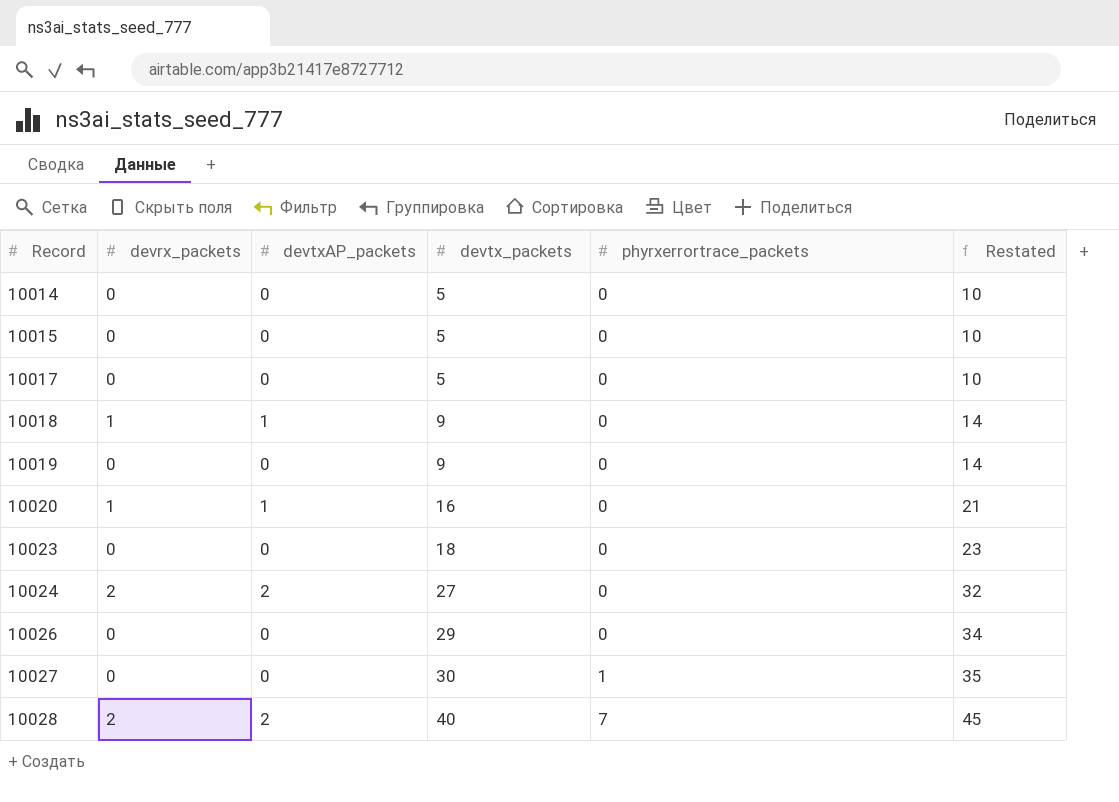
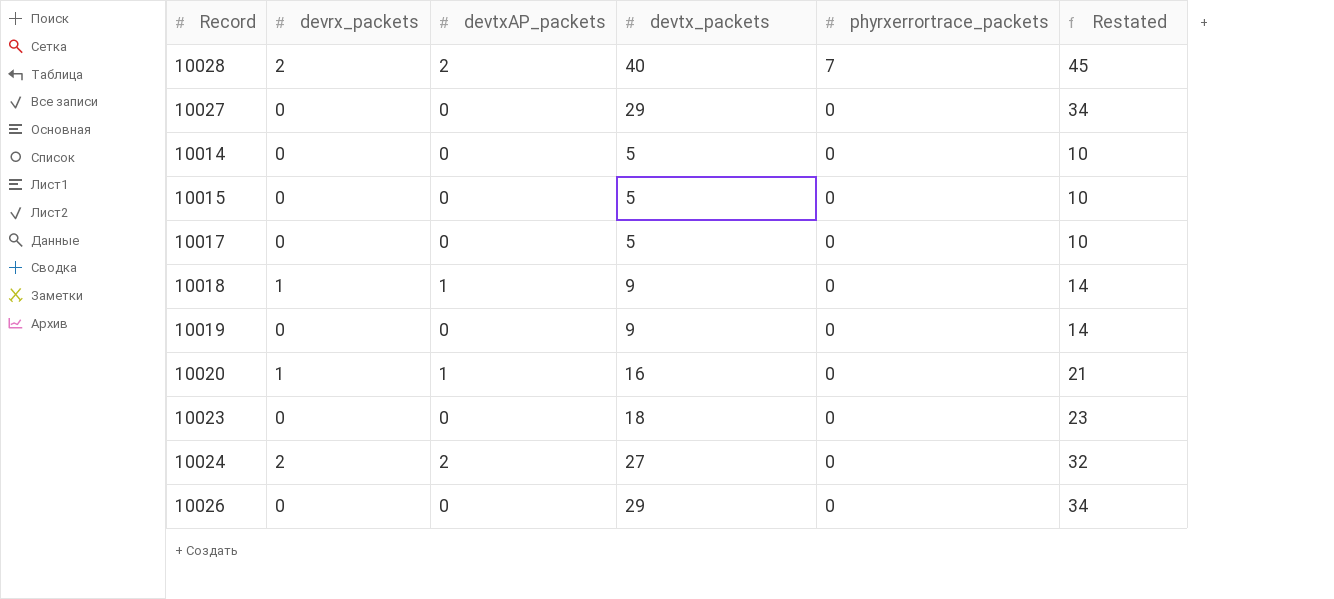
row order: Record ascending -> phyrxerrortrace_packets descending
10027 | devtx_packets: 30 -> 29
10027 | phyrxerrortrace_packets: 1 -> 0
10027 | Restated: 35 -> 34

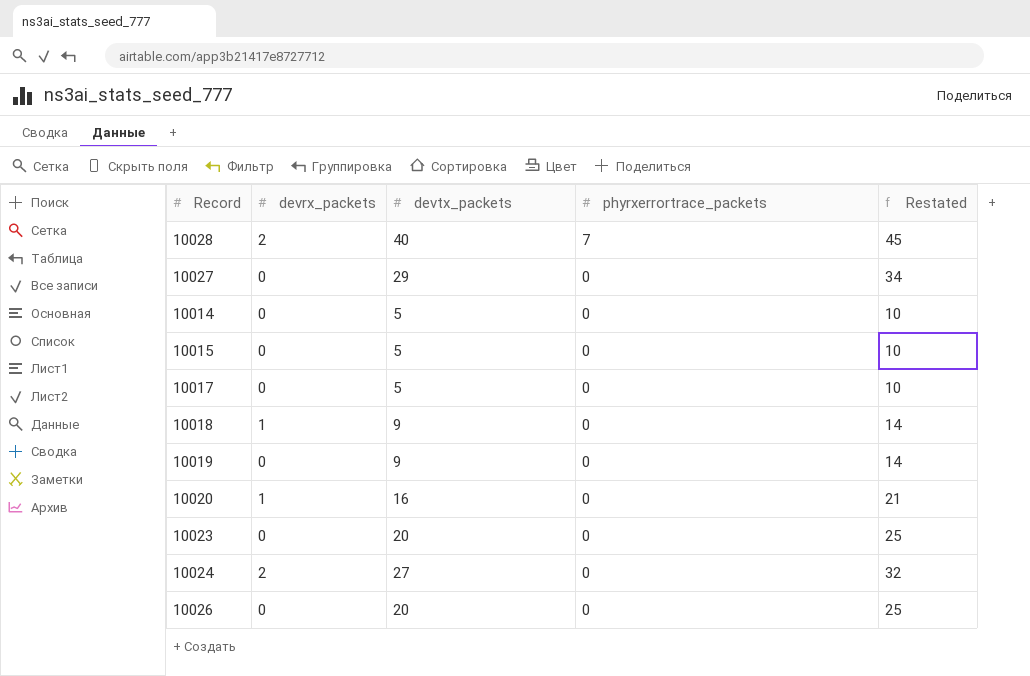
column devtxAP_packets | position: 3 -> none
10023 | devtx_packets: 18 -> 20
10023 | Restated: 23 -> 25
10026 | devtx_packets: 29 -> 20
10026 | Restated: 34 -> 25

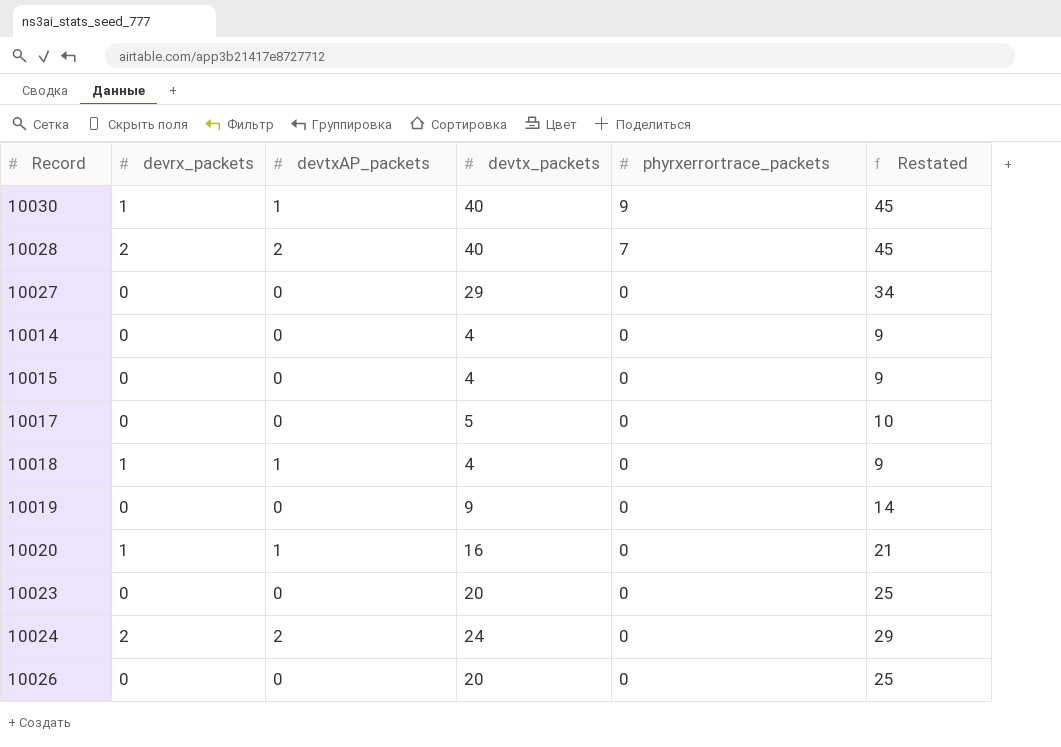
column devtxAP_packets | position: none -> 3
row 10030: none -> 1 | 1 | 40 | 9 | 45
10014 | devtx_packets: 5 -> 4
10014 | Restated: 10 -> 9
10015 | devtx_packets: 5 -> 4
10015 | Restated: 10 -> 9
10018 | devtx_packets: 9 -> 4
10018 | Restated: 14 -> 9
10024 | devtx_packets: 27 -> 24
10024 | Restated: 32 -> 29

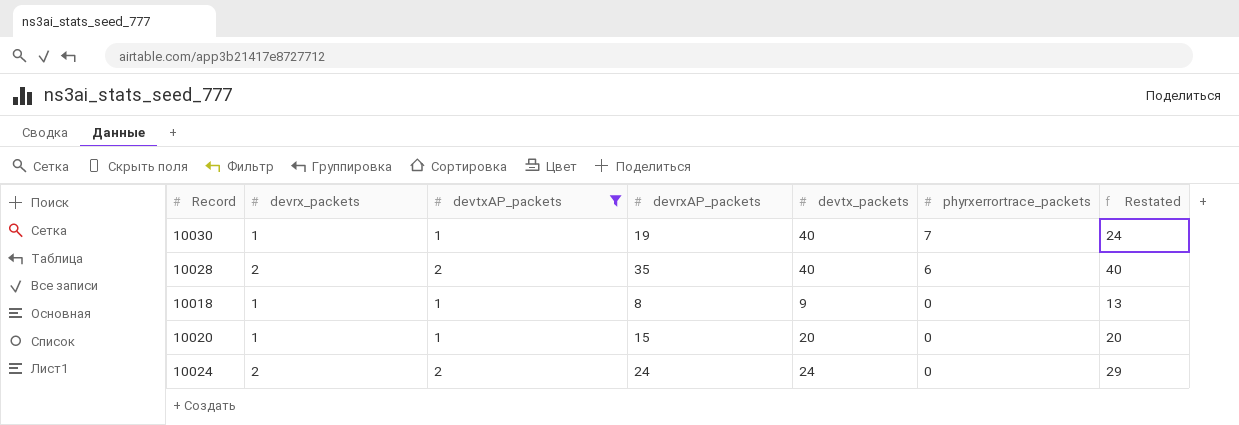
filter: none -> devtxAP_packets != 0
column devrxAP_packets | position: none -> 4
column Restated | formula: [devtx_packets] + 5 -> [devrxAP_packets] + 5
10030 | phyrxerrortrace_packets: 9 -> 7
10028 | phyrxerrortrace_packets: 7 -> 6
10018 | devtx_packets: 4 -> 9
10020 | devtx_packets: 16 -> 20

